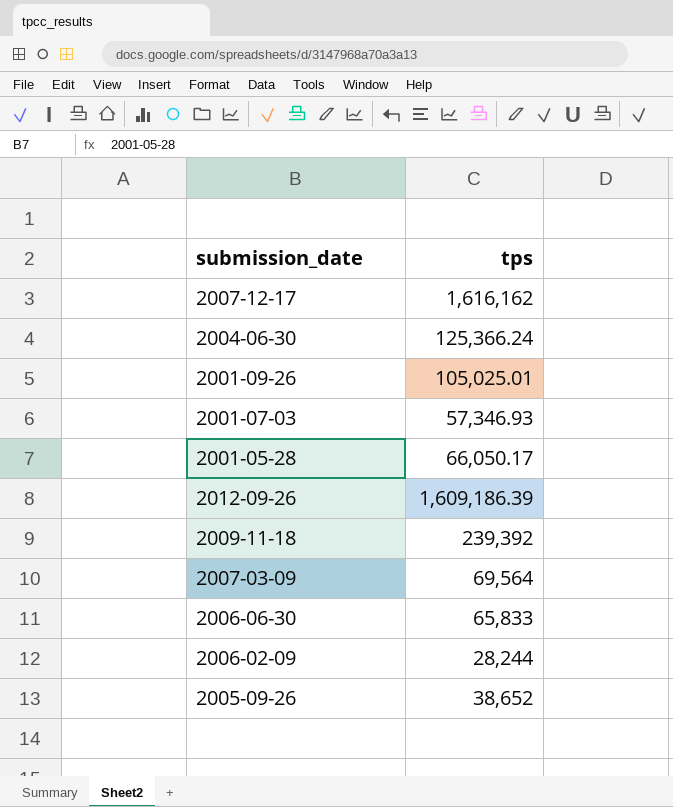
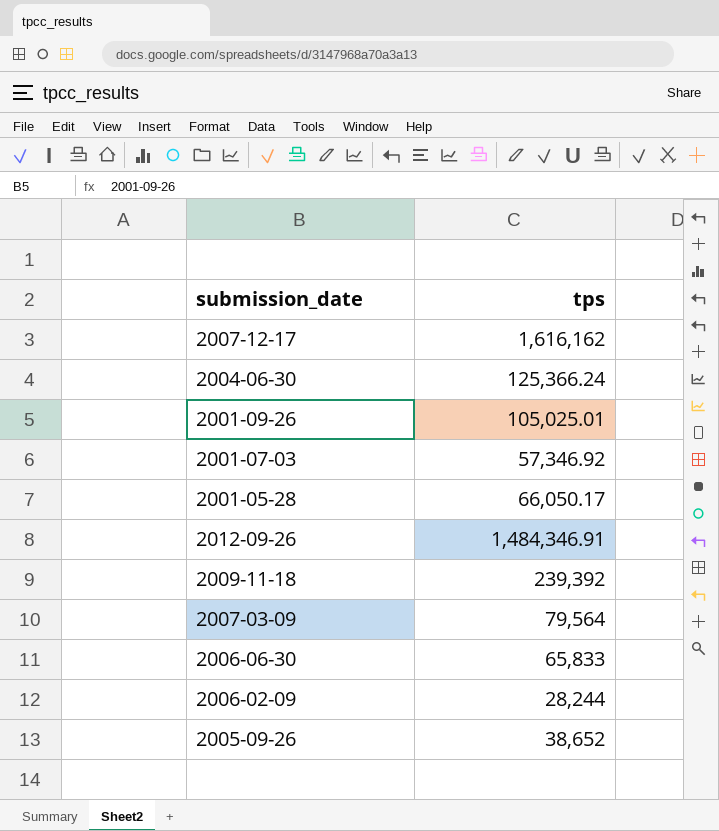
2001-07-03 | tps: 57,346.93 -> 57,346.92
2012-09-26 | tps: 1,609,186.39 -> 1,484,346.91
2007-03-09 | tps: 69,564 -> 79,564

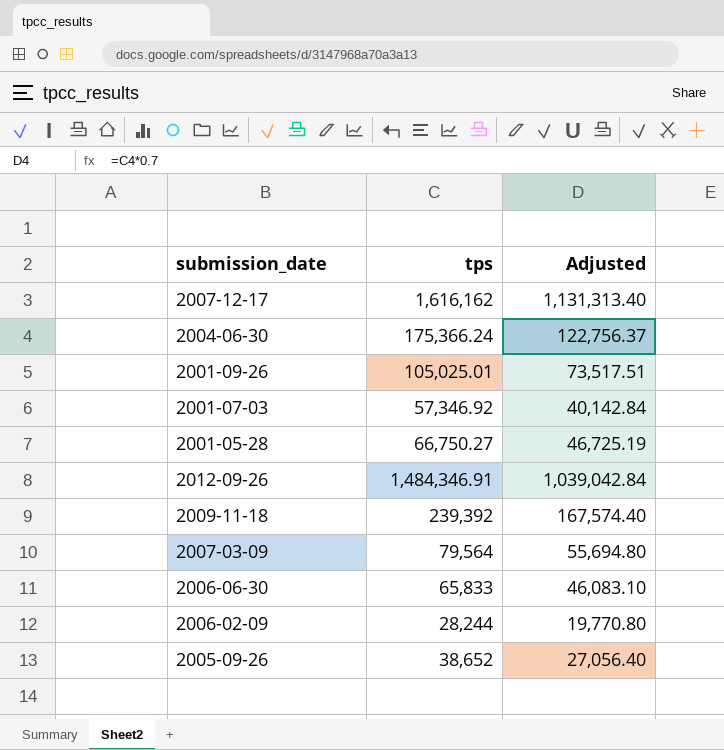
column Adjusted | formula: none -> [tps] * 0.7
2004-06-30 | tps: 125,366.24 -> 175,366.24
2001-05-28 | tps: 66,050.17 -> 66,750.27

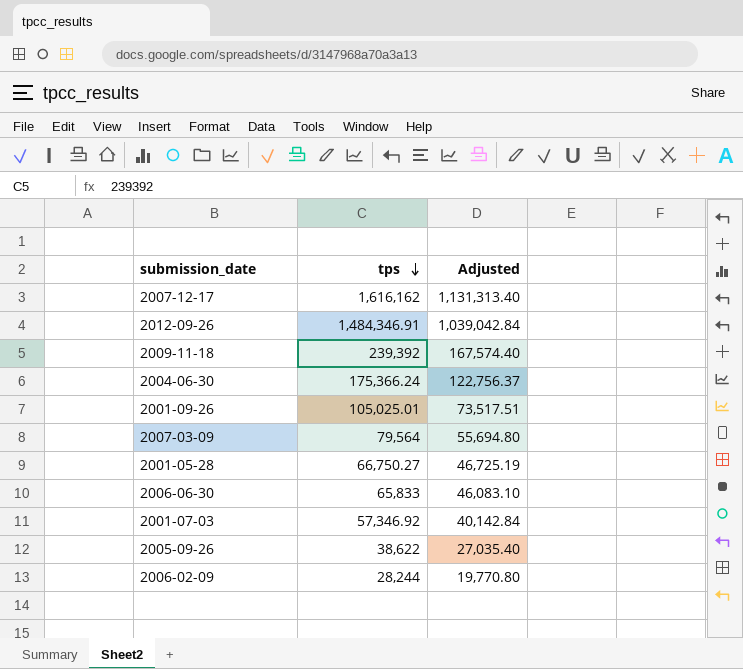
row order: none -> tps descending
2005-09-26 | tps: 38,652 -> 38,622
2005-09-26 | Adjusted: 27,056.40 -> 27,035.40

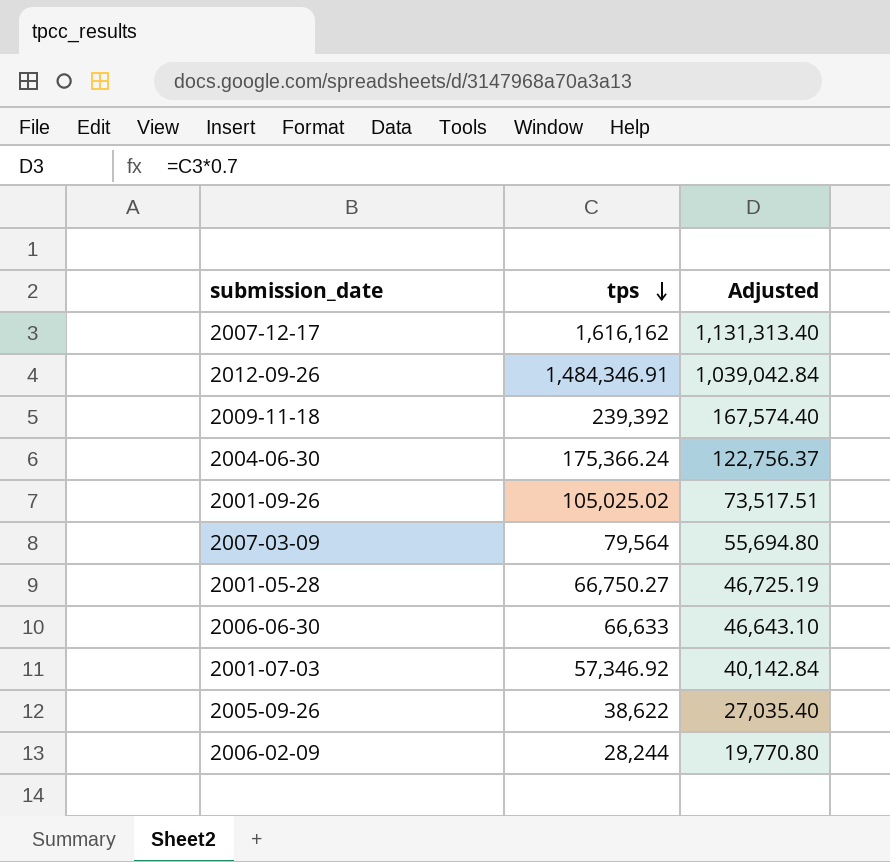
2001-09-26 | tps: 105,025.01 -> 105,025.02
2006-06-30 | tps: 65,833 -> 66,633
2006-06-30 | Adjusted: 46,083.10 -> 46,643.10

